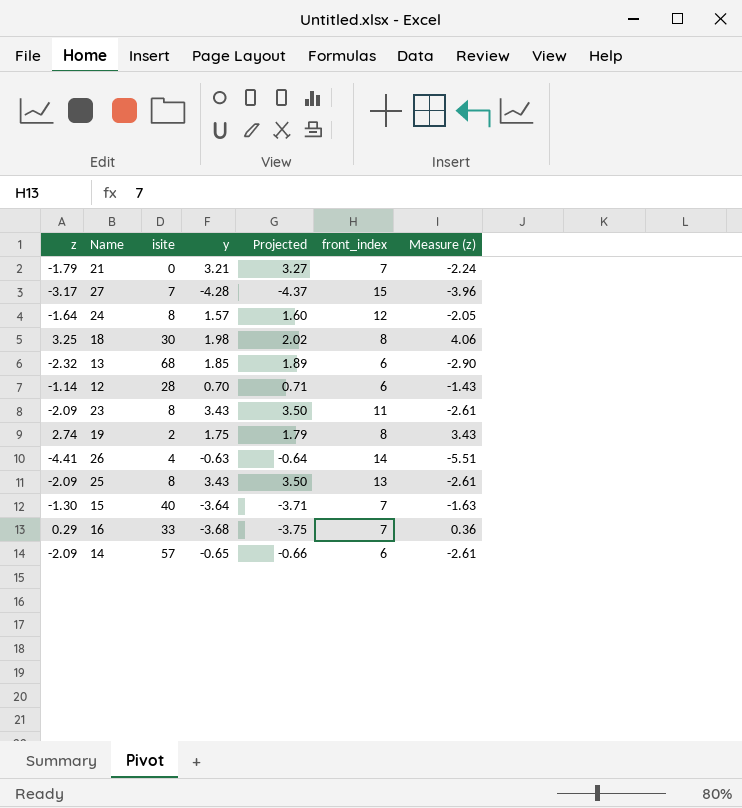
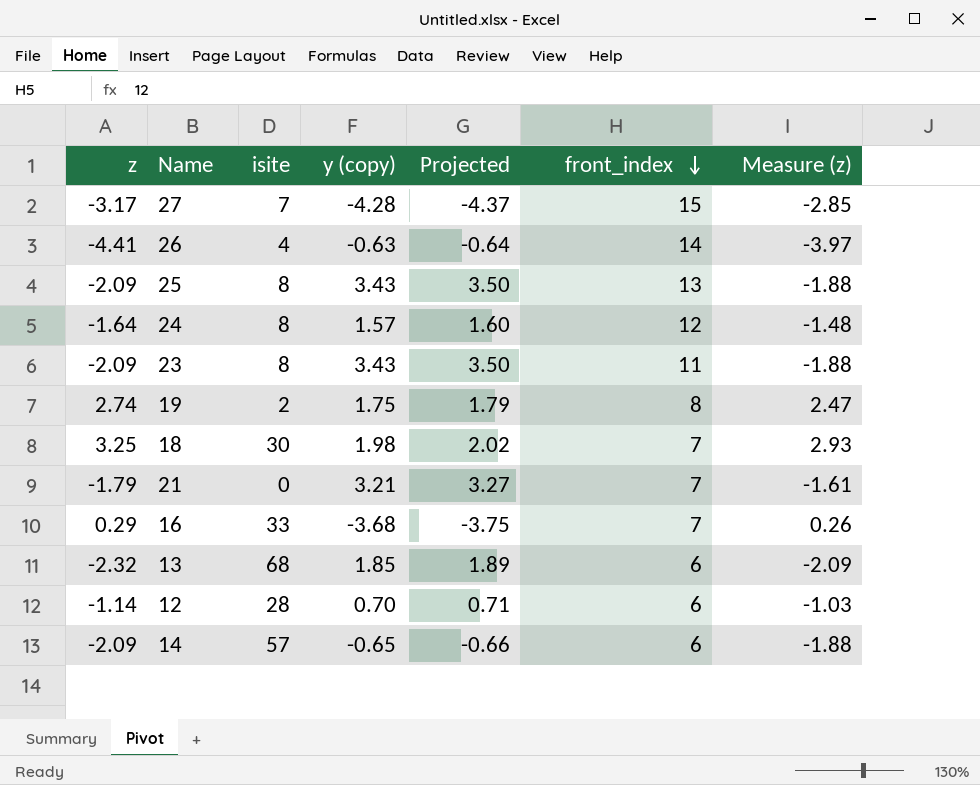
row order: none -> front_index descending
column name: y -> y (copy)
column Measure (z) | formula: [z] * 1.25 -> [z] * 0.9
row 15: -1.30 | 40 | -3.64 | -3.71 | 7 | -1.63 -> none
18 | front_index: 8 -> 7

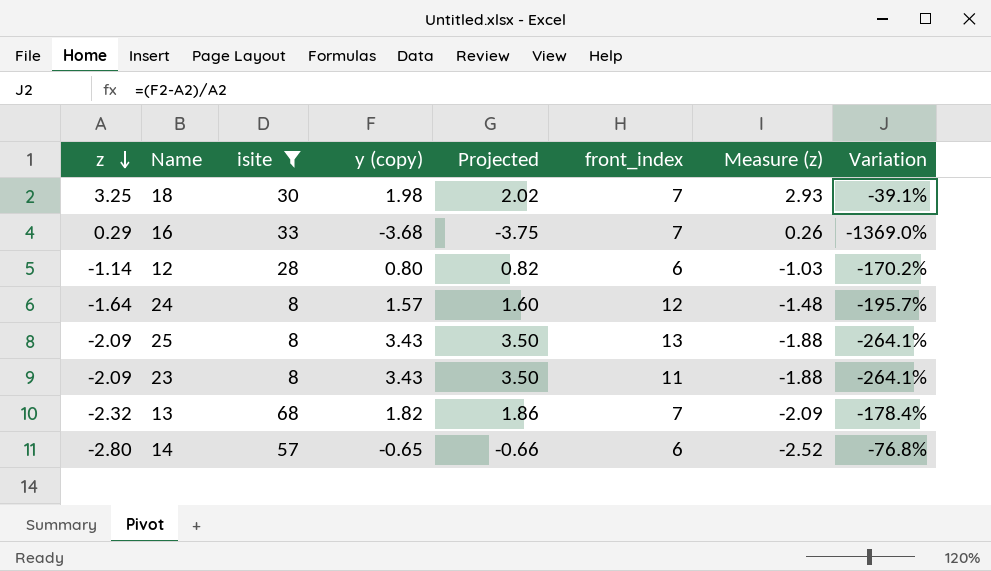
filter: none -> isite >= 8
row order: front_index descending -> z descending
column Variation | formula: none -> ([y (copy)] - [z]) / [z]
12 | y (copy): 0.70 -> 0.80
12 | Projected: 0.71 -> 0.82
13 | y (copy): 1.85 -> 1.82
13 | Projected: 1.89 -> 1.86
13 | front_index: 6 -> 7
14 | z: -2.09 -> -2.80
14 | Measure (z): -1.88 -> -2.52

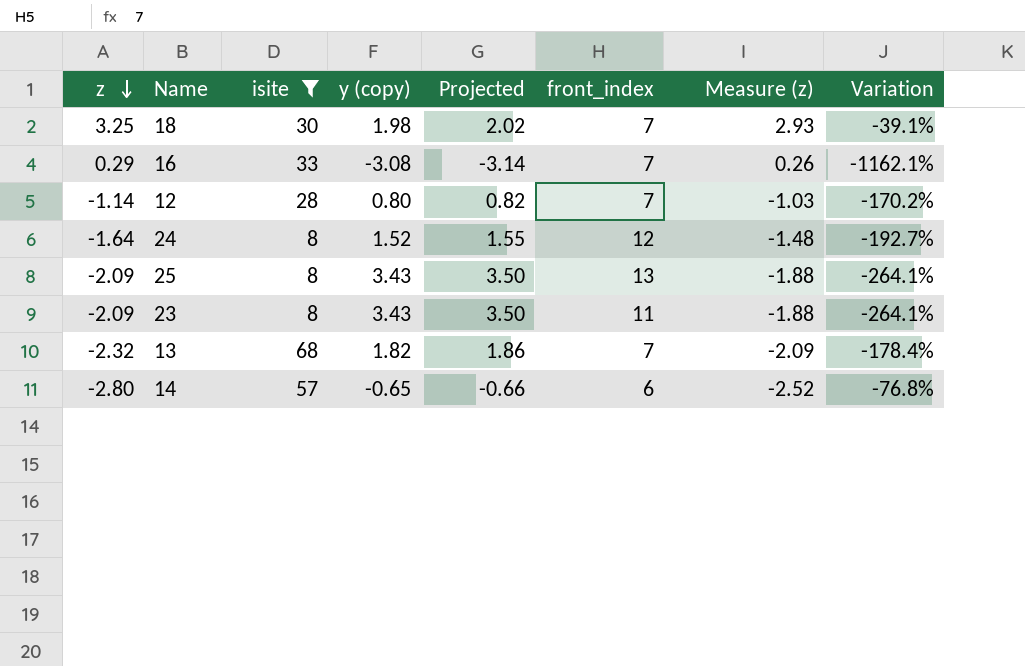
16 | y (copy): -3.68 -> -3.08
16 | Projected: -3.75 -> -3.14
16 | Variation: -1369.0% -> -1162.1%
12 | front_index: 6 -> 7
24 | y (copy): 1.57 -> 1.52
24 | Projected: 1.60 -> 1.55
24 | Variation: -195.7% -> -192.7%

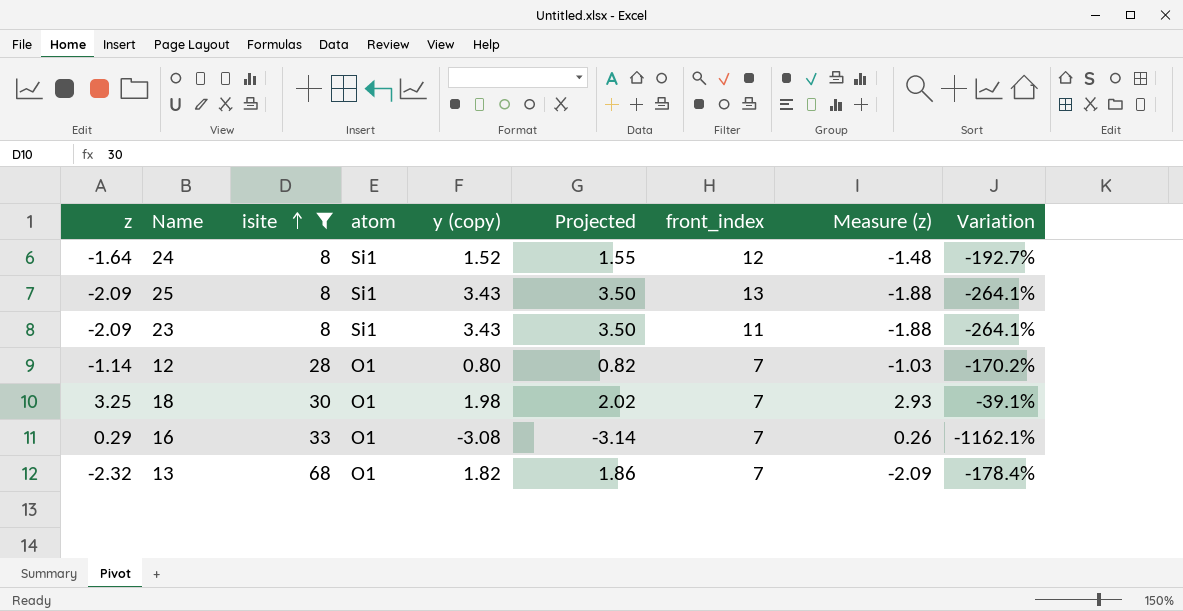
row order: z descending -> isite ascending
column atom | position: none -> 4
row 14: -2.80 | 57 | -0.65 | -0.66 | 6 | -2.52 | -76.8% -> none

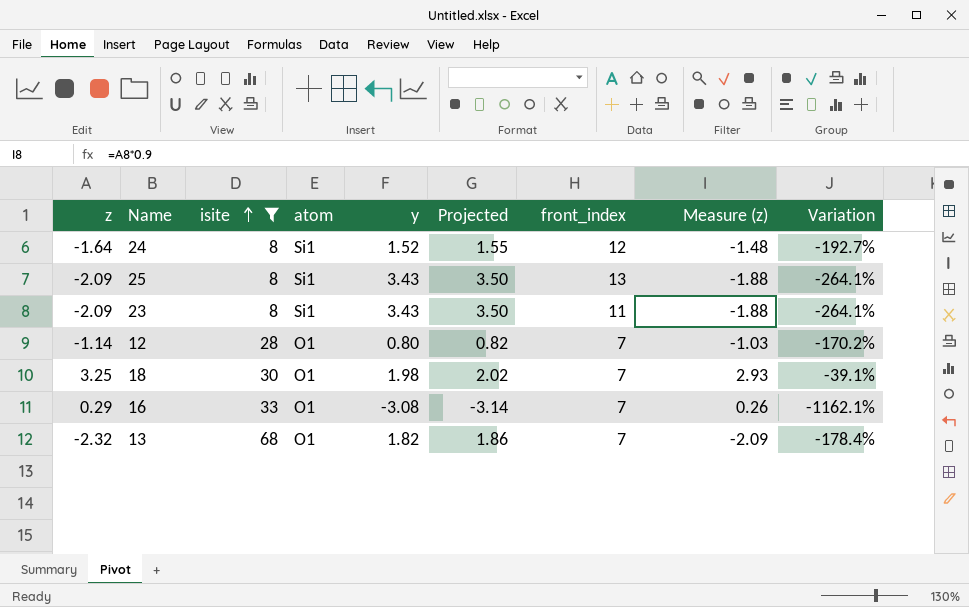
column name: y (copy) -> y

